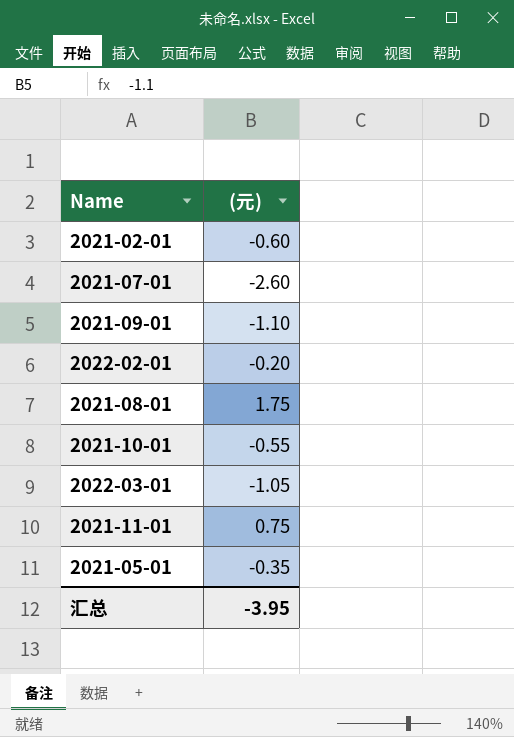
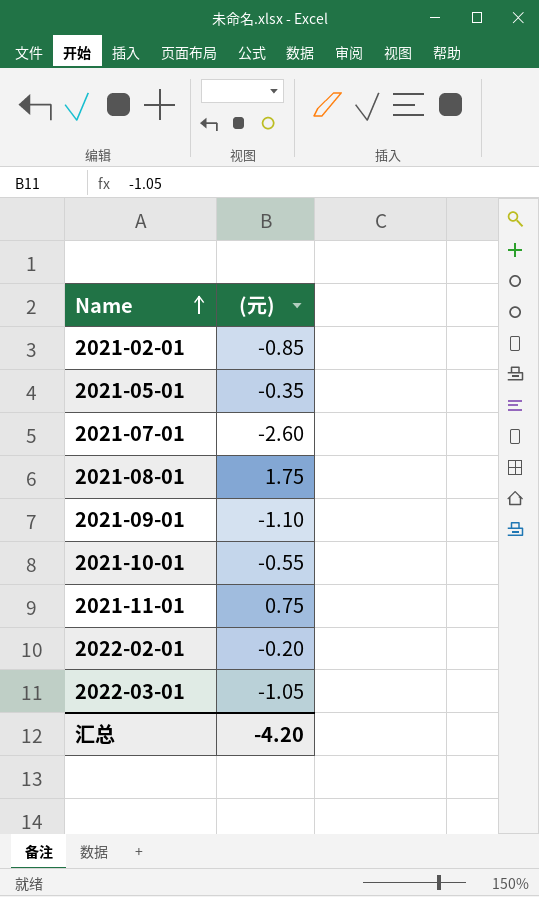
row order: none -> Name ascending
2021-02-01 | (元): -0.60 -> -0.85
汇总 | (元): -3.95 -> -4.20

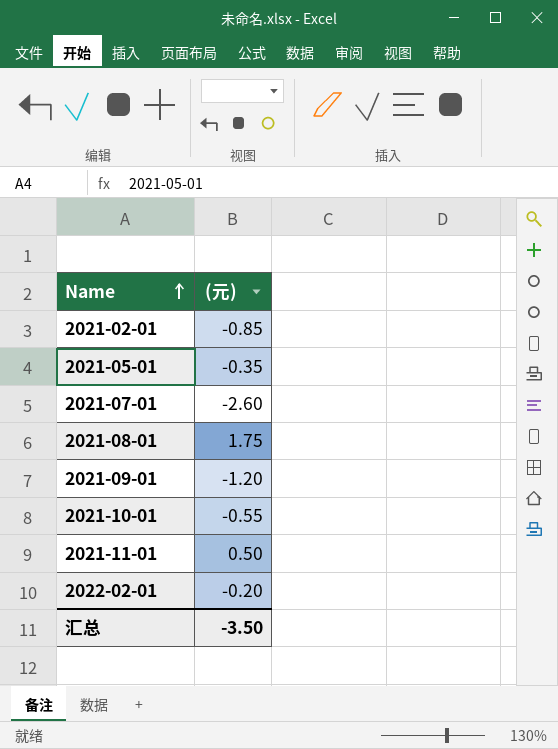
row 2022-03-01: -1.05 -> none
2021-09-01 | (元): -1.10 -> -1.20
2021-11-01 | (元): 0.75 -> 0.50
汇总 | (元): -4.20 -> -3.50

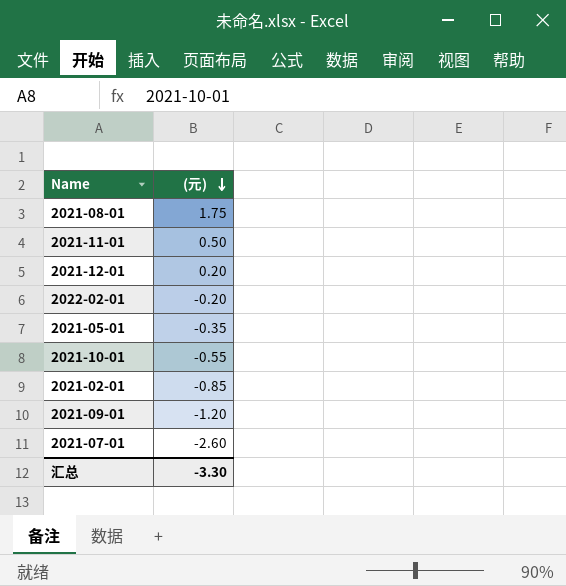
row order: Name ascending -> (元) descending
row 2021-12-01: none -> 0.20
汇总 | (元): -3.50 -> -3.30

